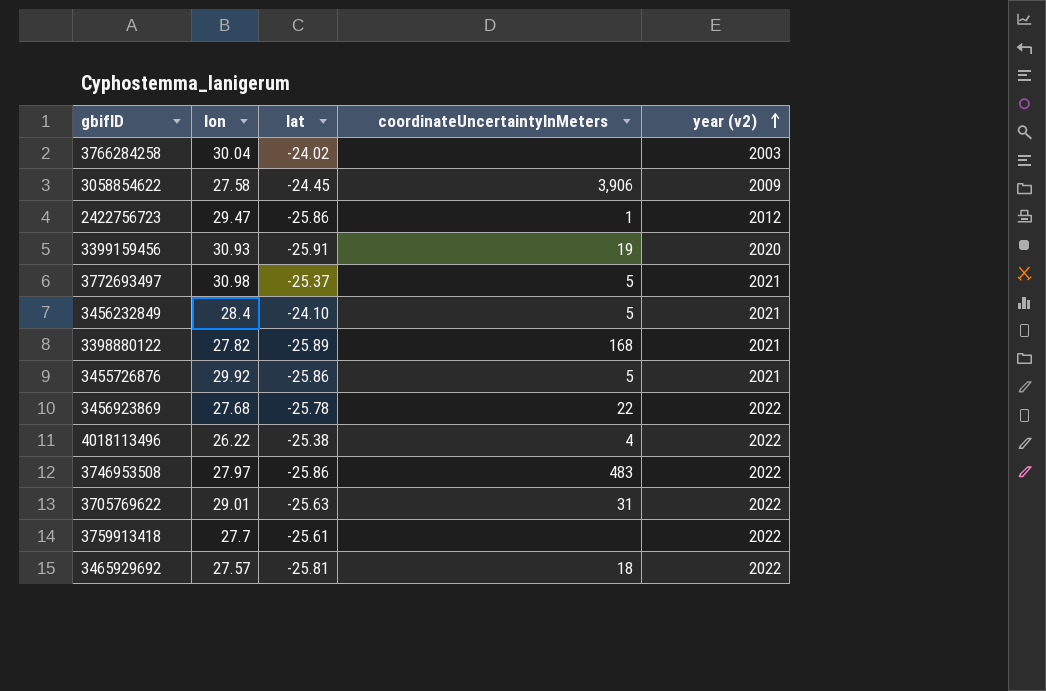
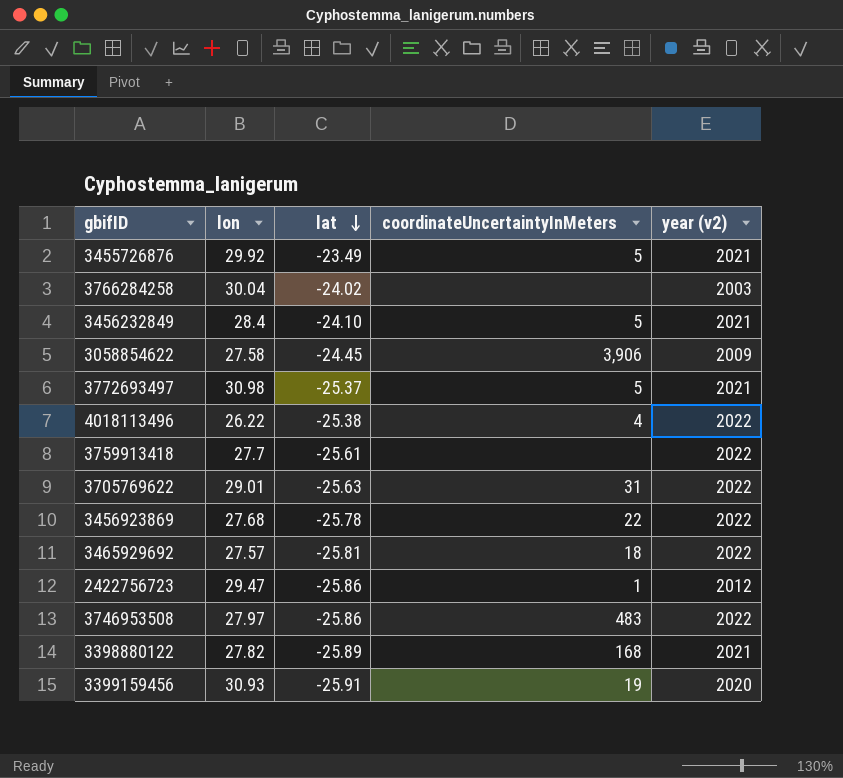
row order: year (v2) ascending -> lat descending
3455726876 | lat: -25.86 -> -23.49

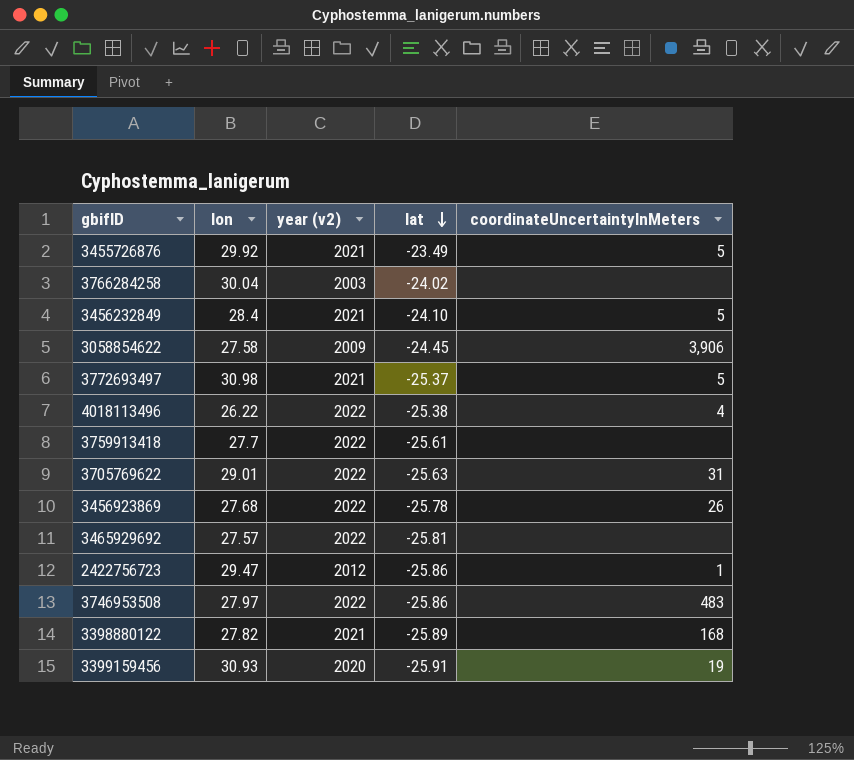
column year (v2) | position: 5 -> 3
3456923869 | coordinateUncertaintyInMeters: 22 -> 26
3465929692 | coordinateUncertaintyInMeters: 18 -> none

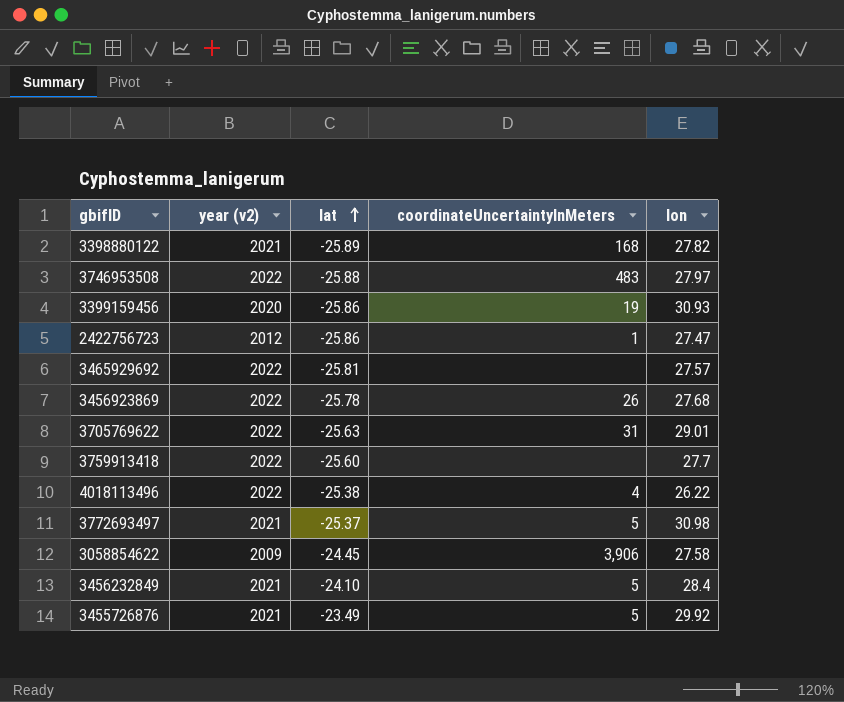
row order: lat descending -> lat ascending
column lon | position: 2 -> 5
row 3766284258: 30.04 | 2003 | -24.02 | none -> none
3746953508 | lat: -25.86 -> -25.88
3399159456 | lat: -25.91 -> -25.86
2422756723 | lon: 29.47 -> 27.47
3759913418 | lat: -25.61 -> -25.60

